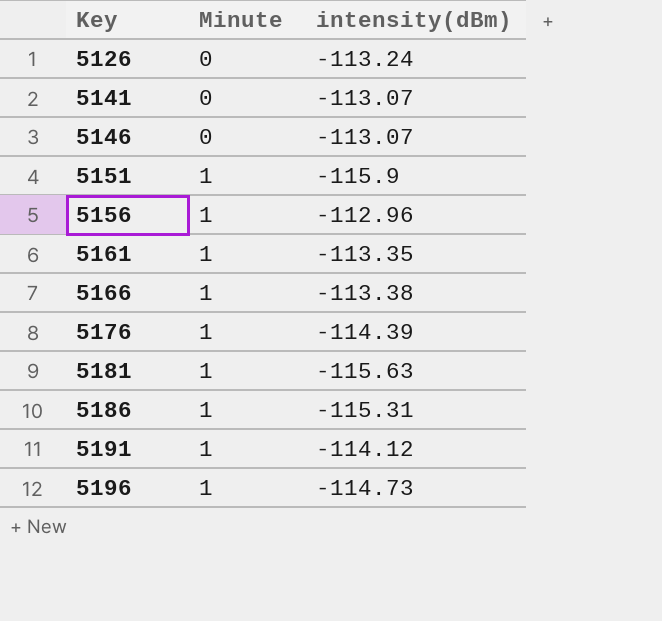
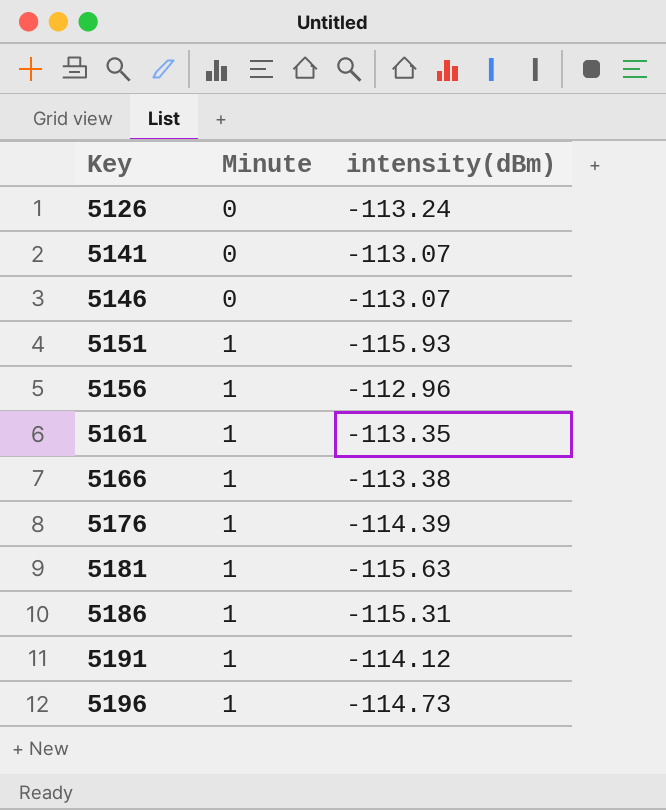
5151 | intensity(dBm): -115.9 -> -115.93

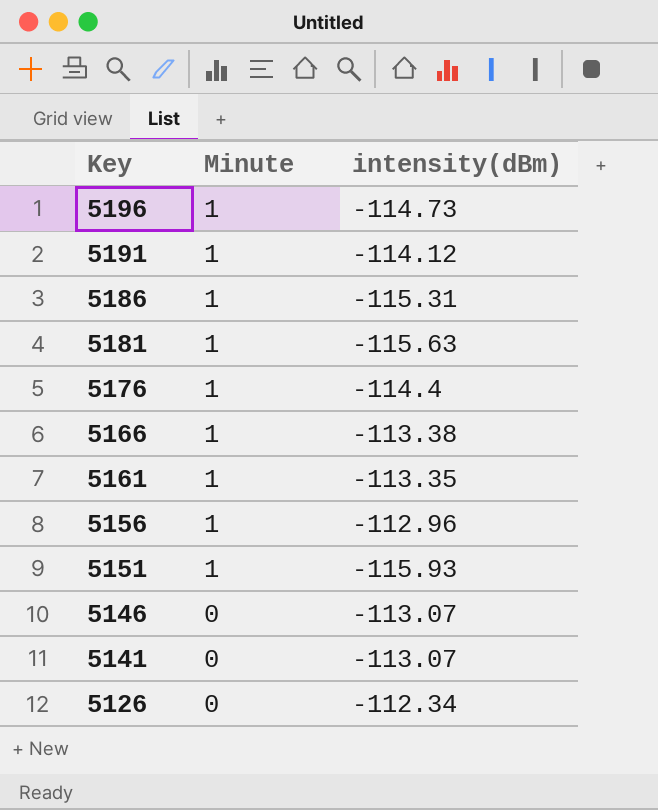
row order: Key ascending -> Key descending
5176 | intensity(dBm): -114.39 -> -114.4
5126 | intensity(dBm): -113.24 -> -112.34

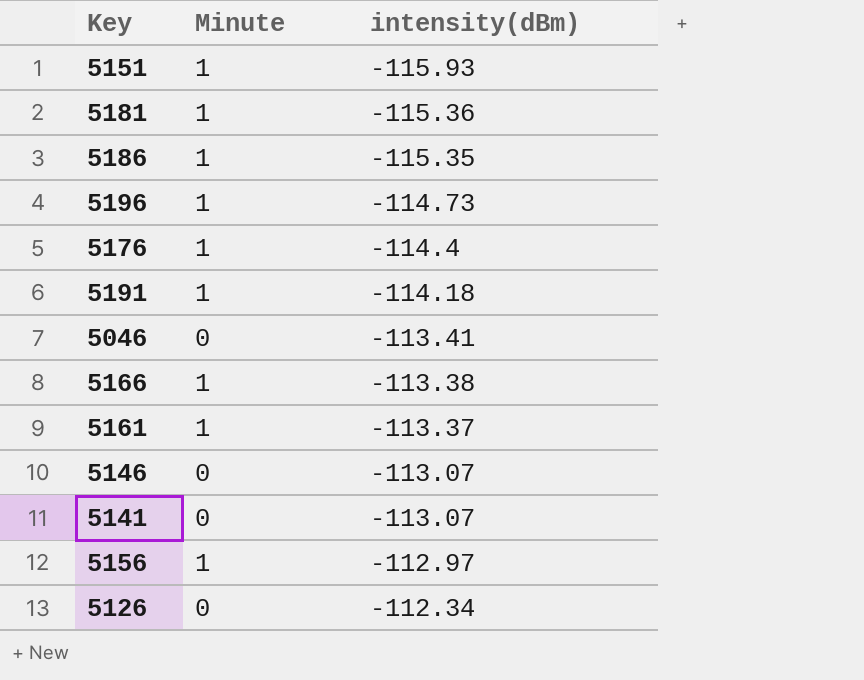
row order: Key descending -> intensity(dBm) ascending
5181 | intensity(dBm): -115.63 -> -115.36
5186 | intensity(dBm): -115.31 -> -115.35
5191 | intensity(dBm): -114.12 -> -114.18
row 5046: none -> 0 | -113.41
5161 | intensity(dBm): -113.35 -> -113.37
5156 | intensity(dBm): -112.96 -> -112.97

